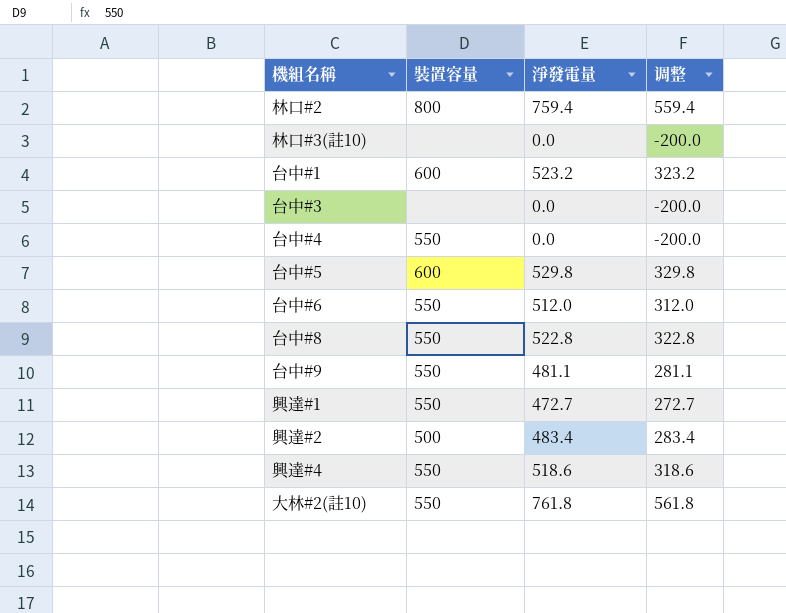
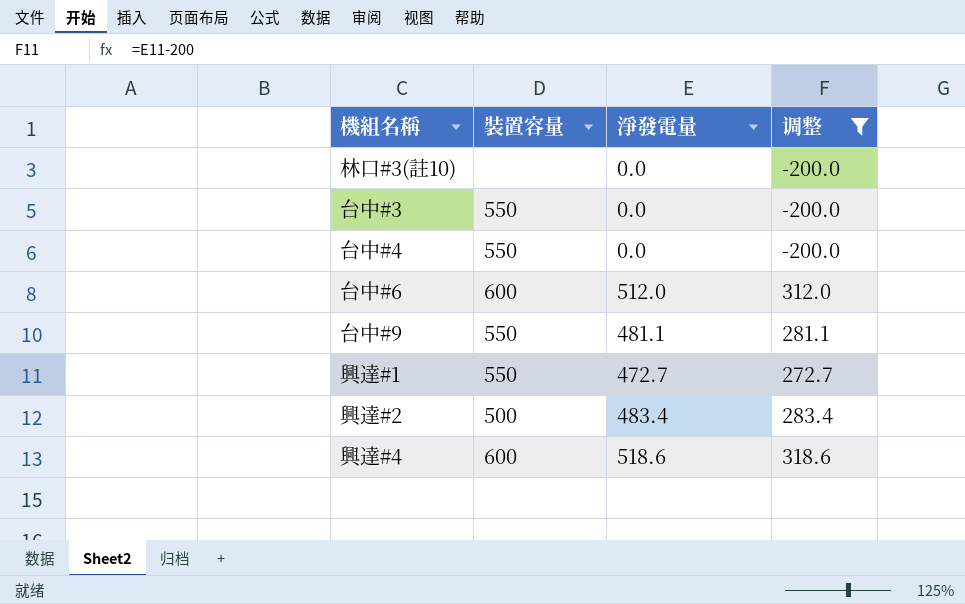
filter: none -> 调整 <= 318.6
台中#3 | 裝置容量: none -> 550
台中#6 | 裝置容量: 550 -> 600
興達#4 | 裝置容量: 550 -> 600

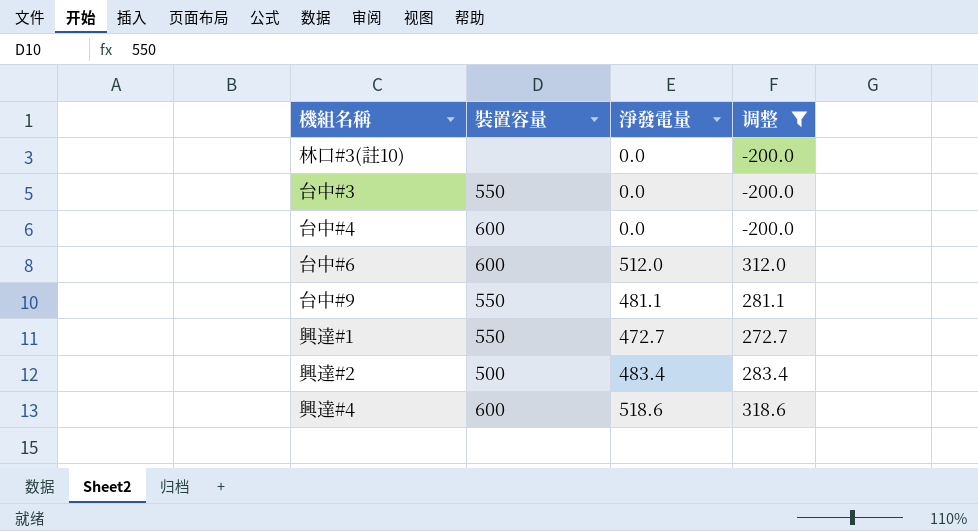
台中#4 | 裝置容量: 550 -> 600

